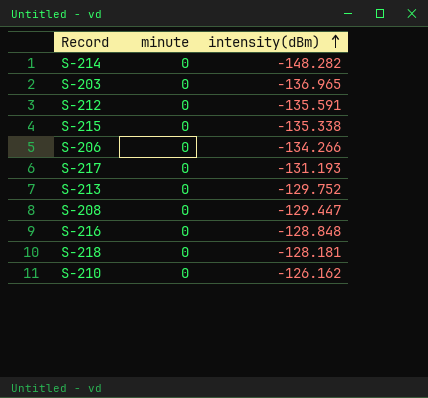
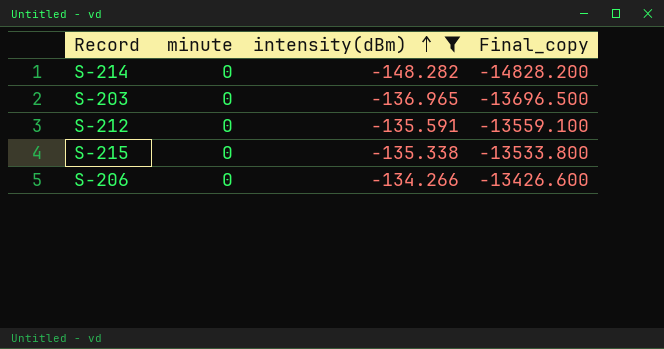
filter: none -> intensity(dBm) <= -134.266
column Final_copy | formula: none -> [intensity(dBm)] * 100

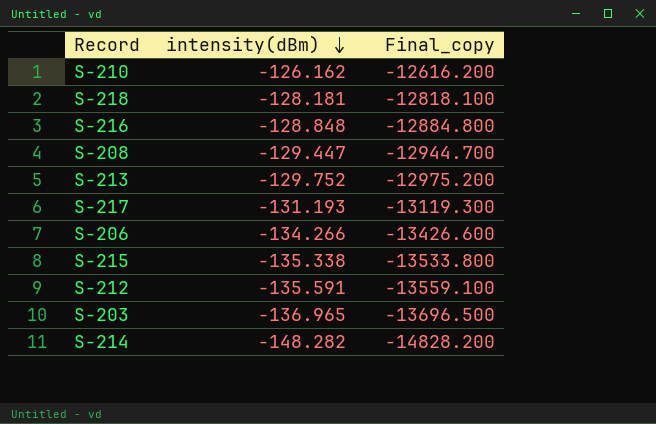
filter: intensity(dBm) <= -134.266 -> none
row order: intensity(dBm) ascending -> intensity(dBm) descending
column minute | position: 2 -> none

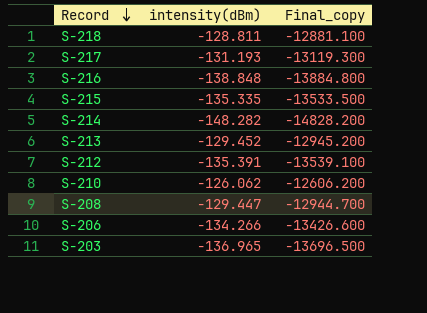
row order: intensity(dBm) descending -> Record descending
S-218 | intensity(dBm): -128.181 -> -128.811
S-218 | Final_copy: -12818.100 -> -12881.100
S-216 | intensity(dBm): -128.848 -> -138.848
S-216 | Final_copy: -12884.800 -> -13884.800
S-215 | intensity(dBm): -135.338 -> -135.335
S-215 | Final_copy: -13533.800 -> -13533.500
S-213 | intensity(dBm): -129.752 -> -129.452
S-213 | Final_copy: -12975.200 -> -12945.200
S-212 | intensity(dBm): -135.591 -> -135.391
S-212 | Final_copy: -13559.100 -> -13539.100
S-210 | intensity(dBm): -126.162 -> -126.062
S-210 | Final_copy: -12616.200 -> -12606.200

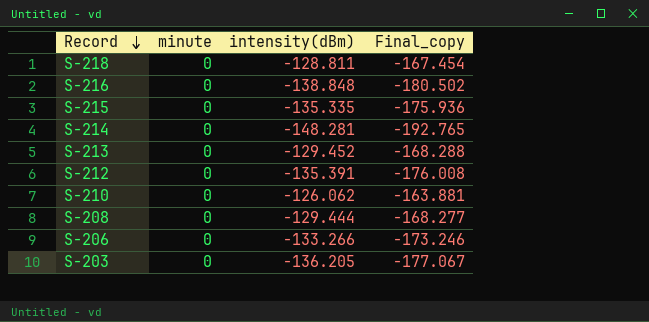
column minute | position: none -> 2
column Final_copy | formula: [intensity(dBm)] * 100 -> [intensity(dBm)] * 1.3
row S-217: -131.193 | -13119.300 -> none
S-214 | intensity(dBm): -148.282 -> -148.281
S-208 | intensity(dBm): -129.447 -> -129.444
S-206 | intensity(dBm): -134.266 -> -133.266
S-203 | intensity(dBm): -136.965 -> -136.205

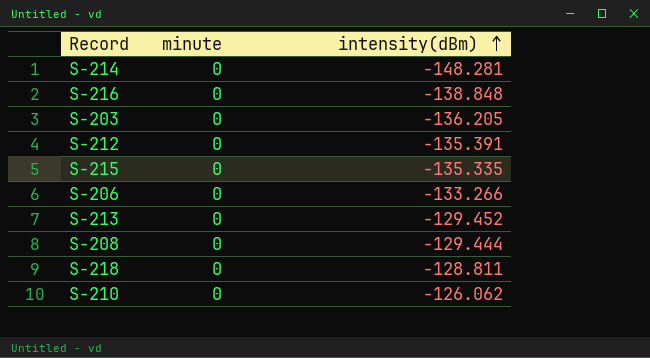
row order: Record descending -> intensity(dBm) ascending
column Final_copy | formula: [intensity(dBm)] * 1.3 -> none

